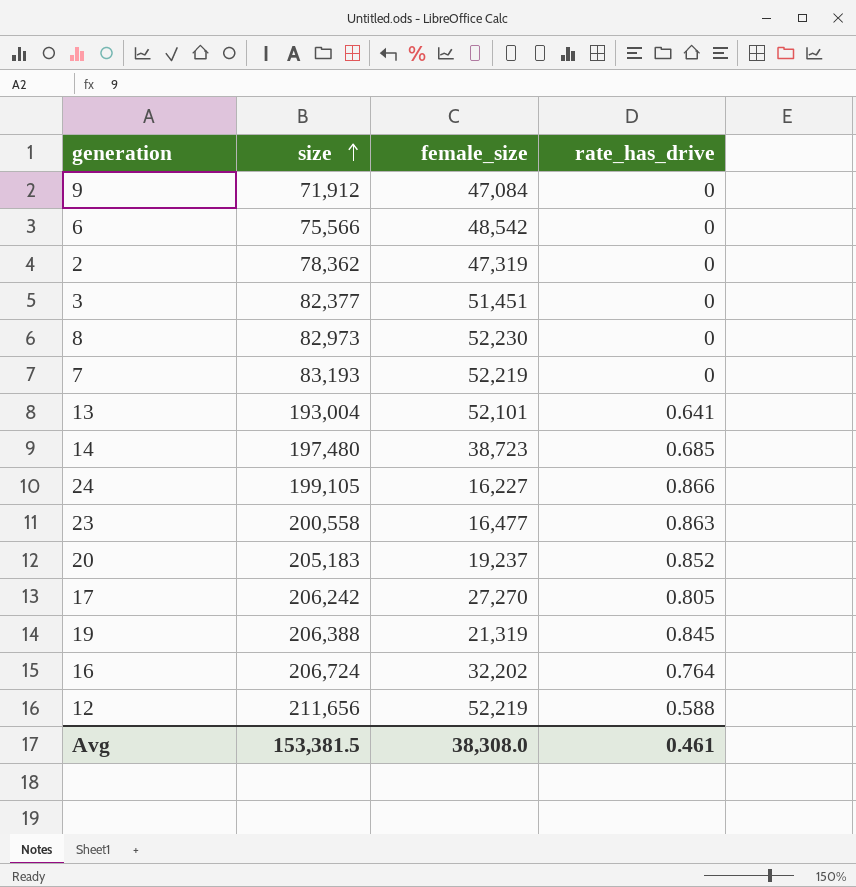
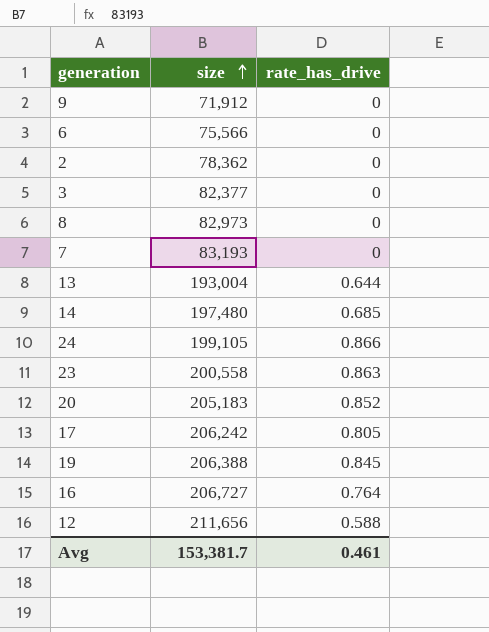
column female_size | position: 3 -> none
13 | rate_has_drive: 0.641 -> 0.644
16 | size: 206,724 -> 206,727
Avg | size: 153,381.5 -> 153,381.7

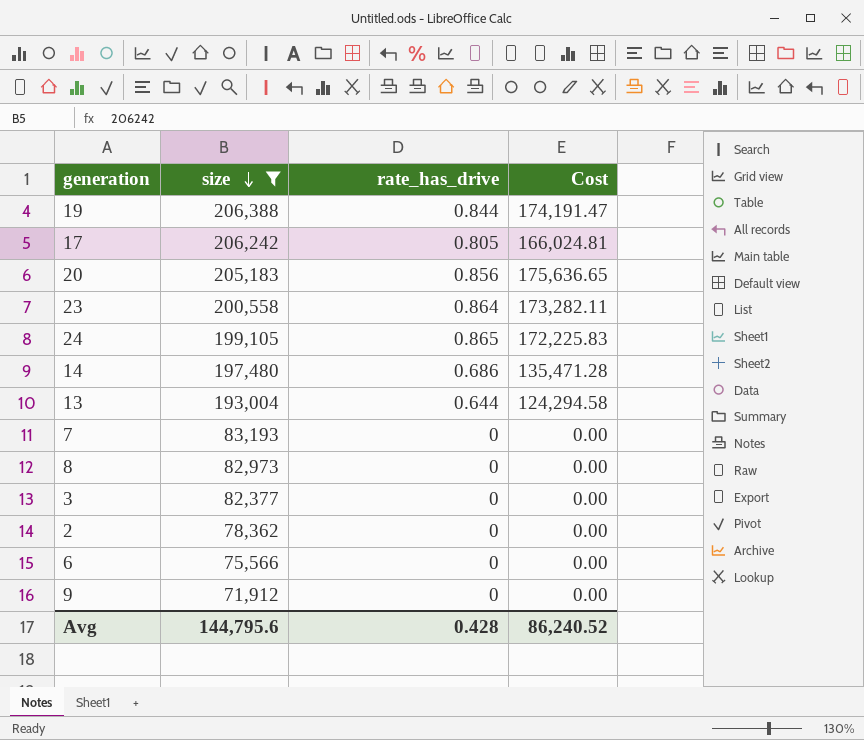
filter: none -> size <= 206,388
row order: size ascending -> size descending
column Cost | formula: none -> [size] * [rate_has_drive]
19 | rate_has_drive: 0.845 -> 0.844
20 | rate_has_drive: 0.852 -> 0.856
23 | rate_has_drive: 0.863 -> 0.864
24 | rate_has_drive: 0.866 -> 0.865
14 | rate_has_drive: 0.685 -> 0.686
Avg | size: 153,381.7 -> 144,795.6
Avg | rate_has_drive: 0.461 -> 0.428

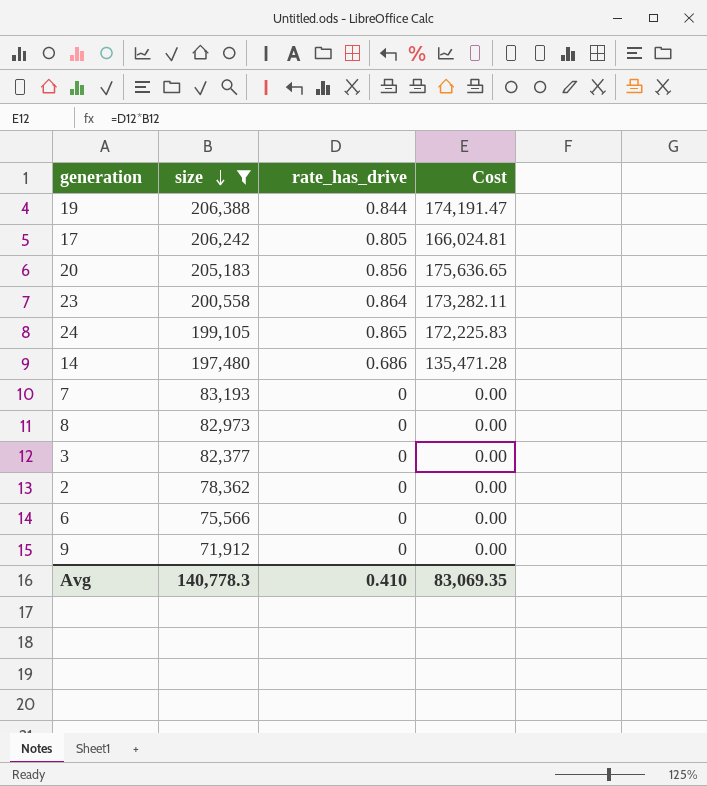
row 13: 193,004 | 0.644 | 124,294.58 -> none
Avg | size: 144,795.6 -> 140,778.3
Avg | rate_has_drive: 0.428 -> 0.410
Avg | Cost: 86,240.52 -> 83,069.35

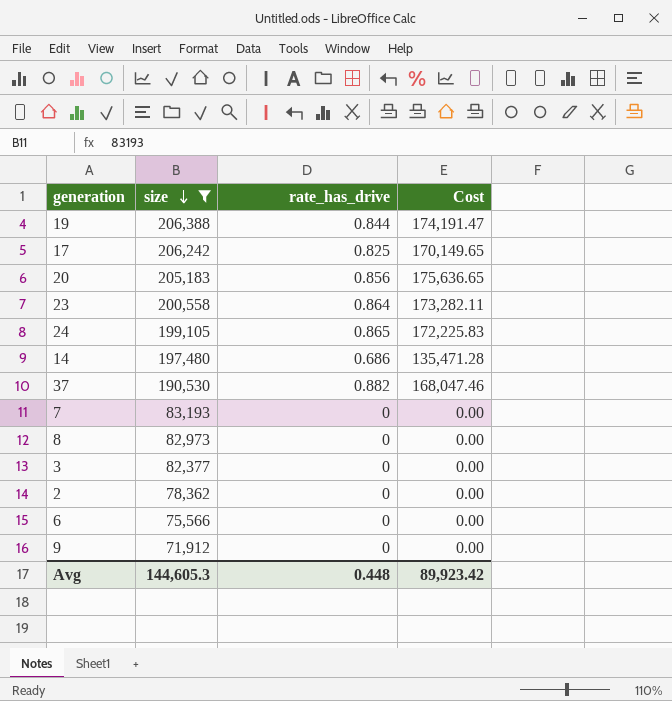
17 | rate_has_drive: 0.805 -> 0.825
17 | Cost: 166,024.81 -> 170,149.65
row 37: none -> 190,530 | 0.882 | 168,047.46
Avg | size: 140,778.3 -> 144,605.3
Avg | rate_has_drive: 0.410 -> 0.448
Avg | Cost: 83,069.35 -> 89,923.42

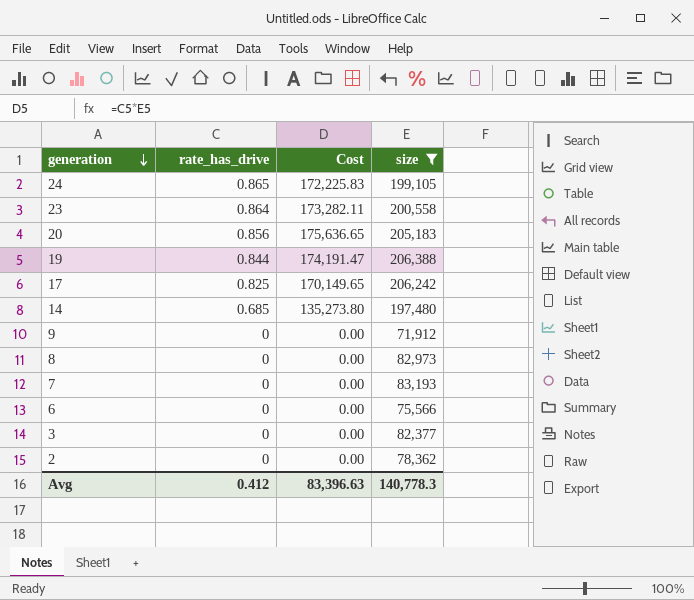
row order: size descending -> generation descending
column size | position: 2 -> 4
row 37: 190,530 | 0.882 | 168,047.46 -> none
14 | rate_has_drive: 0.686 -> 0.685
14 | Cost: 135,471.28 -> 135,273.80
Avg | rate_has_drive: 0.448 -> 0.412
Avg | Cost: 89,923.42 -> 83,396.63
Avg | size: 144,605.3 -> 140,778.3

